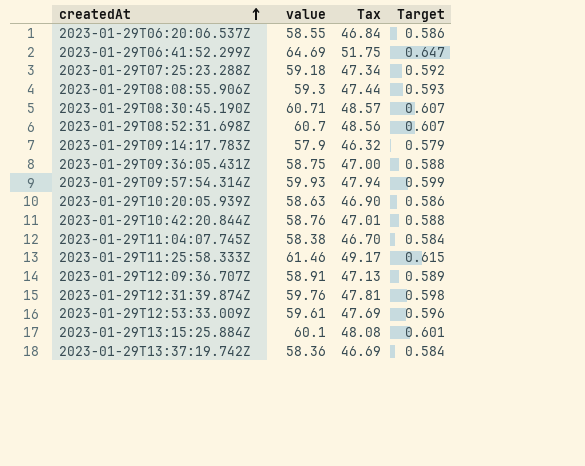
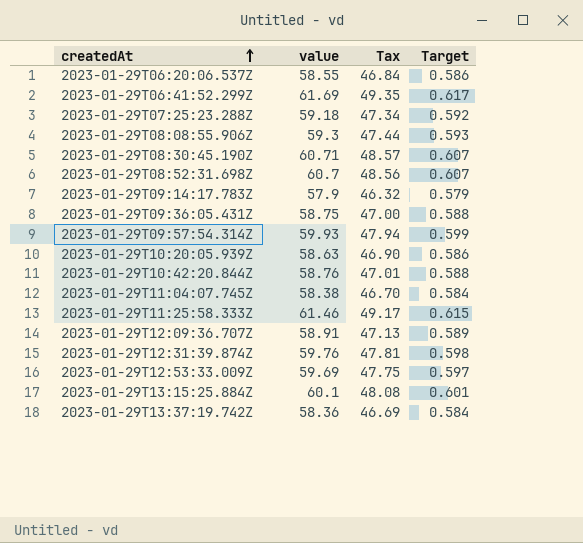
2023-01-29T06:41:52.299Z | value: 64.69 -> 61.69
2023-01-29T06:41:52.299Z | Tax: 51.75 -> 49.35
2023-01-29T06:41:52.299Z | Target: 0.647 -> 0.617
2023-01-29T12:53:33.009Z | value: 59.61 -> 59.69
2023-01-29T12:53:33.009Z | Tax: 47.69 -> 47.75
2023-01-29T12:53:33.009Z | Target: 0.596 -> 0.597

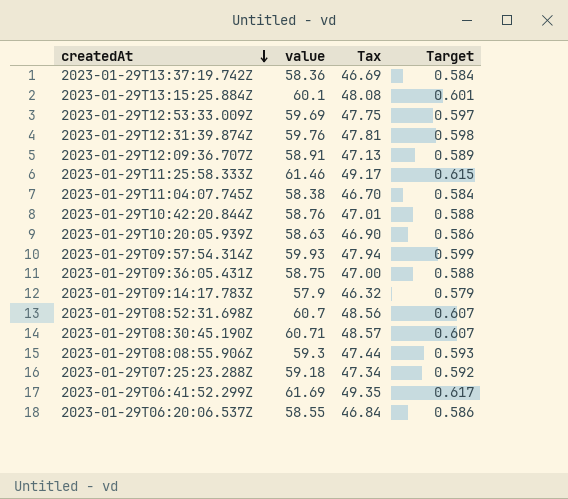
row order: createdAt ascending -> createdAt descending

